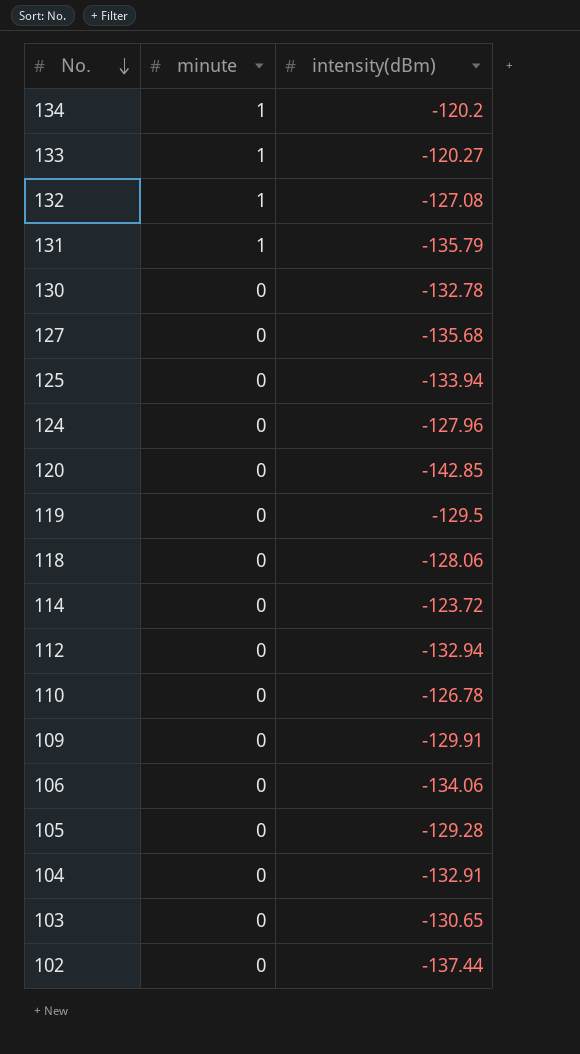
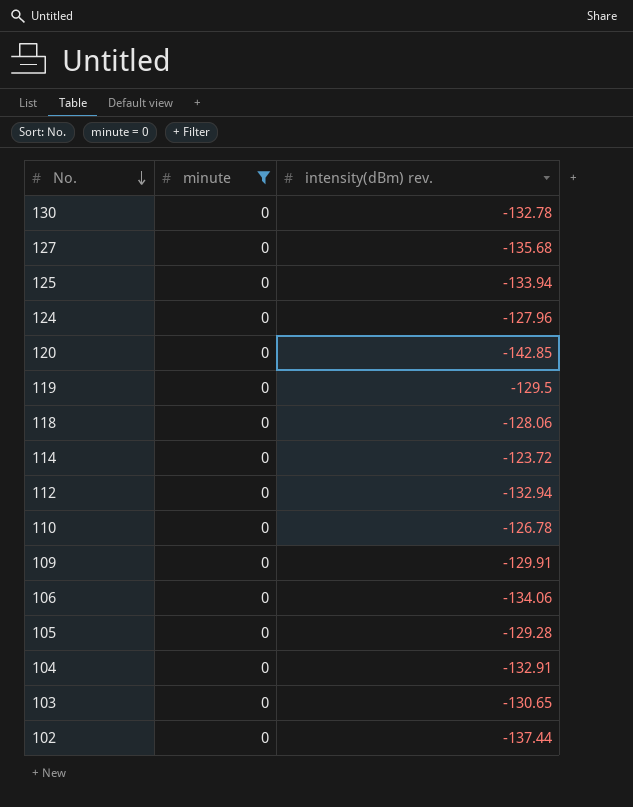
filter: none -> minute = 0
column name: intensity(dBm) -> intensity(dBm) rev.

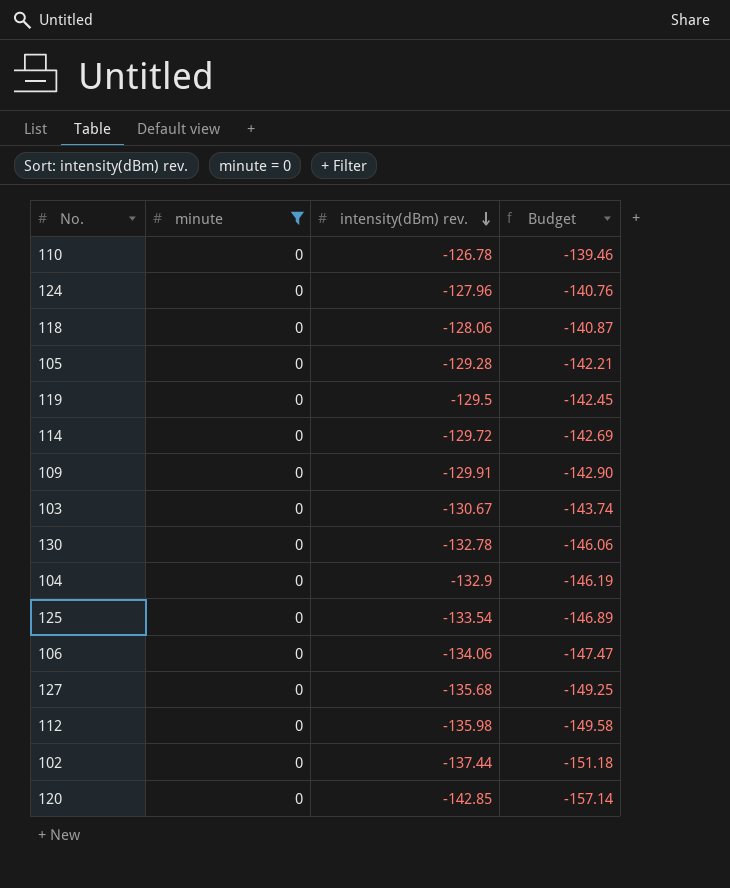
row order: No. descending -> intensity(dBm) rev. descending
column Budget | formula: none -> [intensity(dBm) rev.] * 1.1
114 | intensity(dBm) rev.: -123.72 -> -129.72
103 | intensity(dBm) rev.: -130.65 -> -130.67
104 | intensity(dBm) rev.: -132.91 -> -132.9
125 | intensity(dBm) rev.: -133.94 -> -133.54
112 | intensity(dBm) rev.: -132.94 -> -135.98

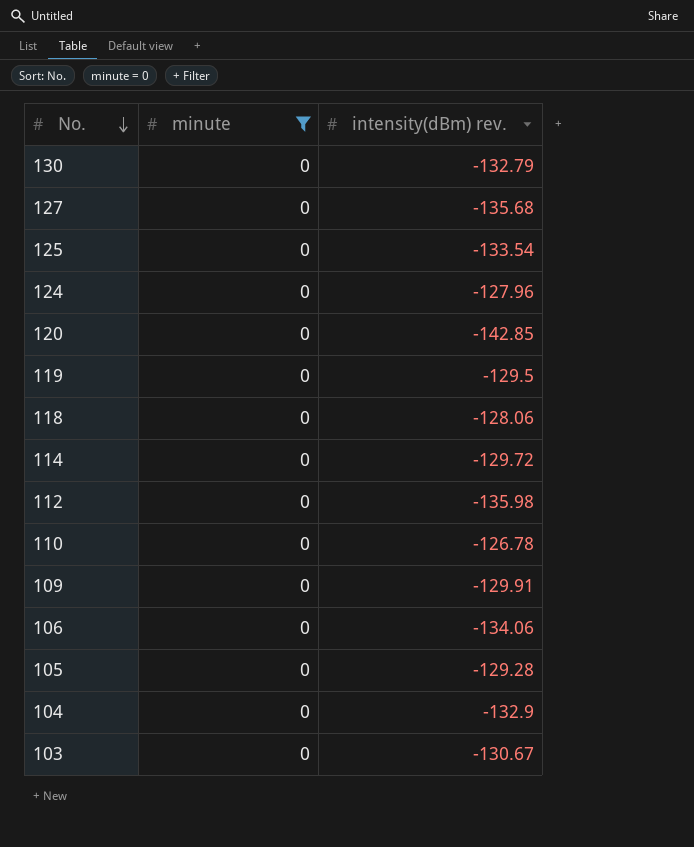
row order: intensity(dBm) rev. descending -> No. descending
column Budget | formula: [intensity(dBm) rev.] * 1.1 -> none
row 102: 0 | -137.44 | -151.18 -> none
130 | intensity(dBm) rev.: -132.78 -> -132.79

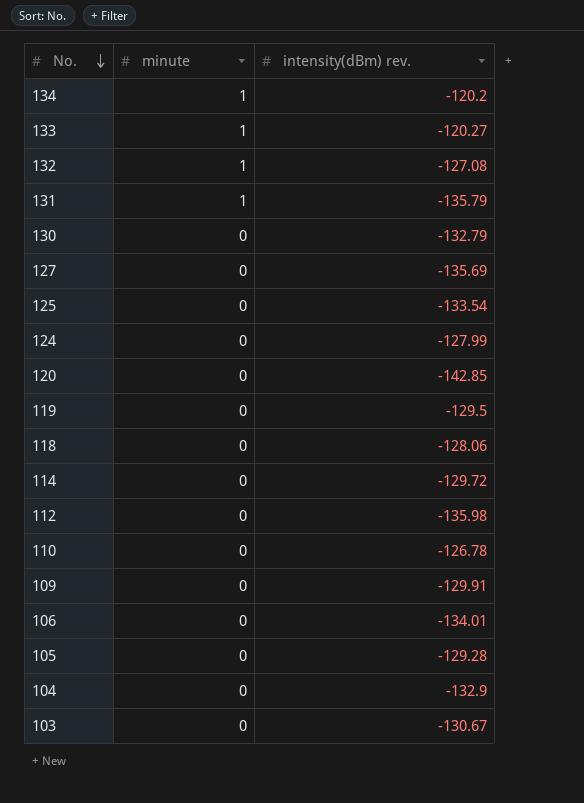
filter: minute = 0 -> none
127 | intensity(dBm) rev.: -135.68 -> -135.69
124 | intensity(dBm) rev.: -127.96 -> -127.99
106 | intensity(dBm) rev.: -134.06 -> -134.01

